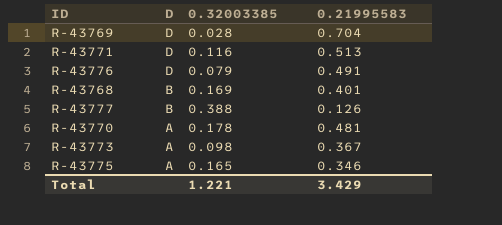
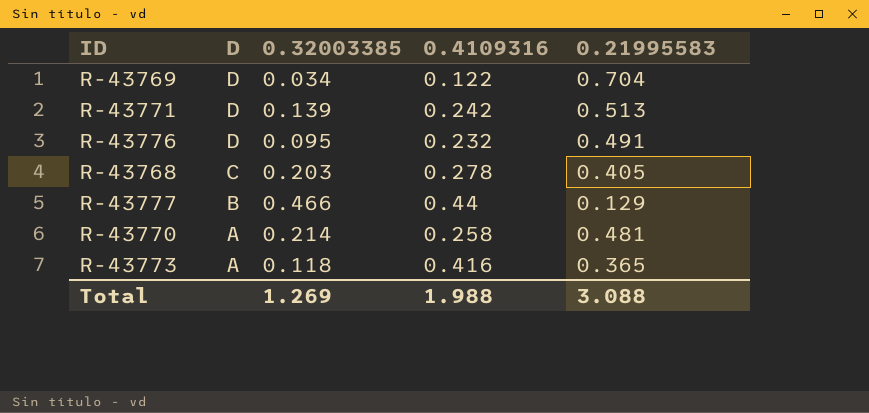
column 0.4109316 | position: none -> 4
row R-43775: A | 0.165 | 0.346 -> none
R-43769 | 0.32003385: 0.028 -> 0.034
R-43771 | 0.32003385: 0.116 -> 0.139
R-43776 | 0.32003385: 0.079 -> 0.095
R-43768 | D: B -> C
R-43768 | 0.32003385: 0.169 -> 0.203
R-43768 | 0.21995583: 0.401 -> 0.405
R-43777 | 0.32003385: 0.388 -> 0.466
R-43777 | 0.21995583: 0.126 -> 0.129
R-43770 | 0.32003385: 0.178 -> 0.214
R-43773 | 0.32003385: 0.098 -> 0.118
R-43773 | 0.21995583: 0.367 -> 0.365
Total | 0.32003385: 1.221 -> 1.269
Total | 0.21995583: 3.429 -> 3.088

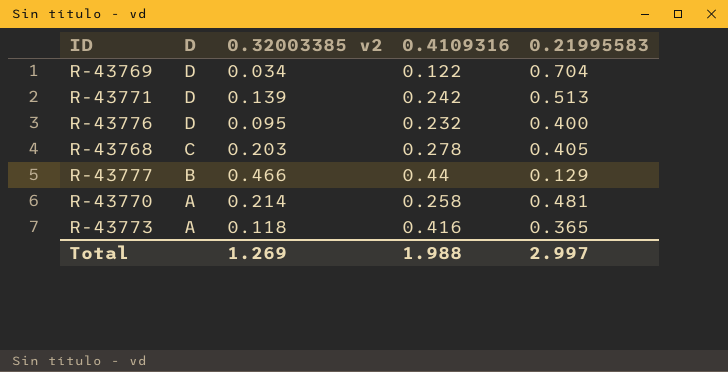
column name: 0.32003385 -> 0.32003385 v2
R-43776 | 0.21995583: 0.491 -> 0.400
Total | 0.21995583: 3.088 -> 2.997

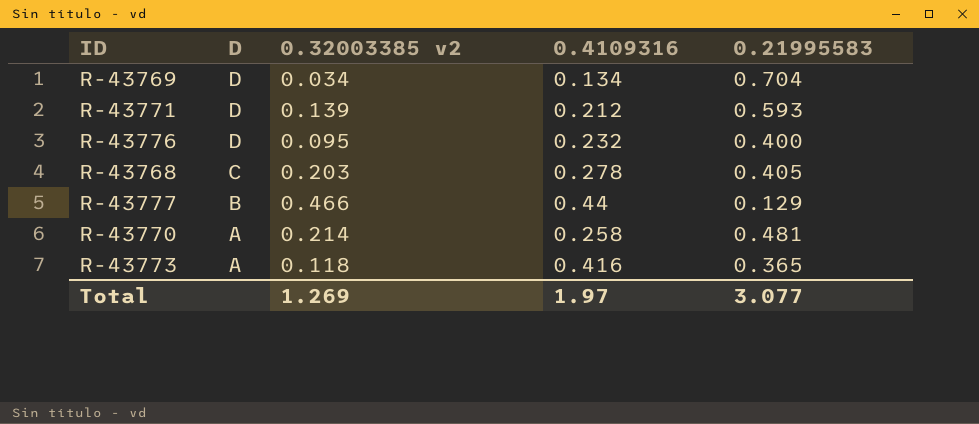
R-43769 | 0.4109316: 0.122 -> 0.134
R-43771 | 0.4109316: 0.242 -> 0.212
R-43771 | 0.21995583: 0.513 -> 0.593
Total | 0.4109316: 1.988 -> 1.97
Total | 0.21995583: 2.997 -> 3.077

